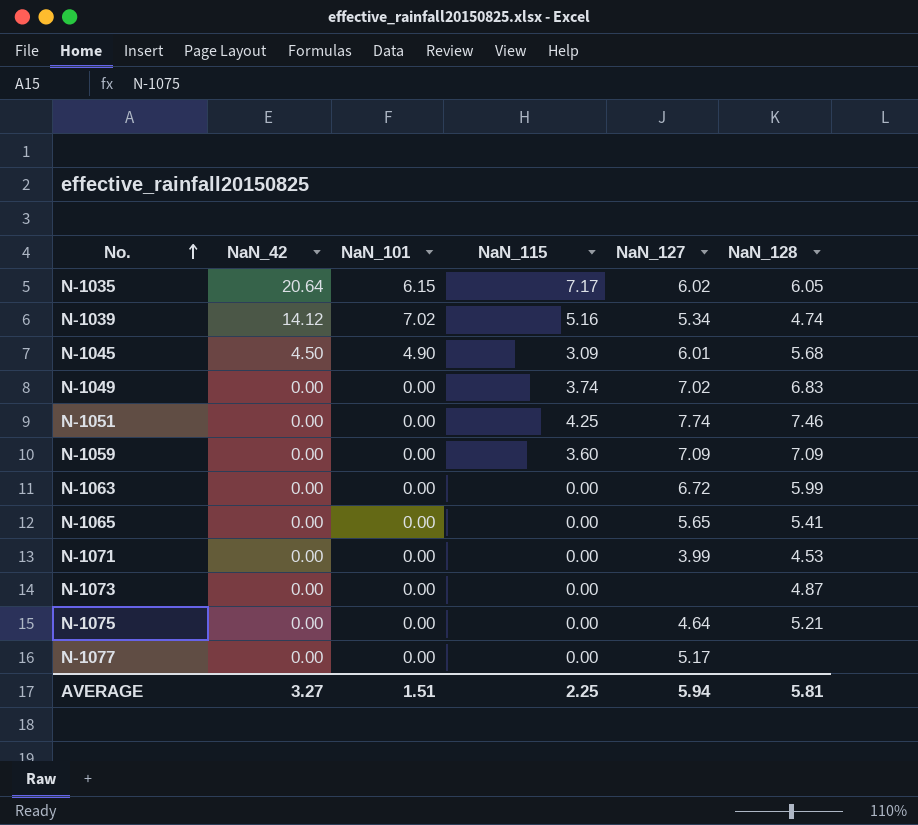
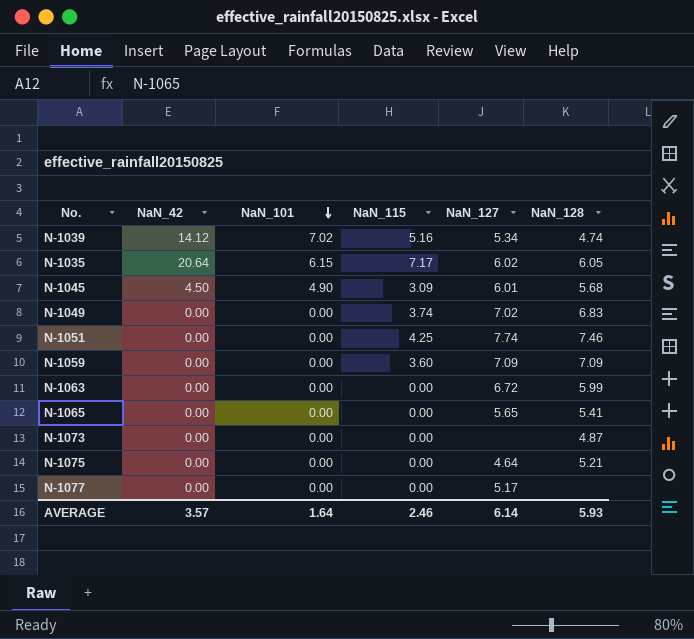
row order: No. ascending -> NaN_101 descending
row N-1071: 0.00 | 0.00 | 0.00 | 3.99 | 4.53 -> none
AVERAGE | NaN_42: 3.27 -> 3.57
AVERAGE | NaN_101: 1.51 -> 1.64
AVERAGE | NaN_115: 2.25 -> 2.46
AVERAGE | NaN_127: 5.94 -> 6.14
AVERAGE | NaN_128: 5.81 -> 5.93

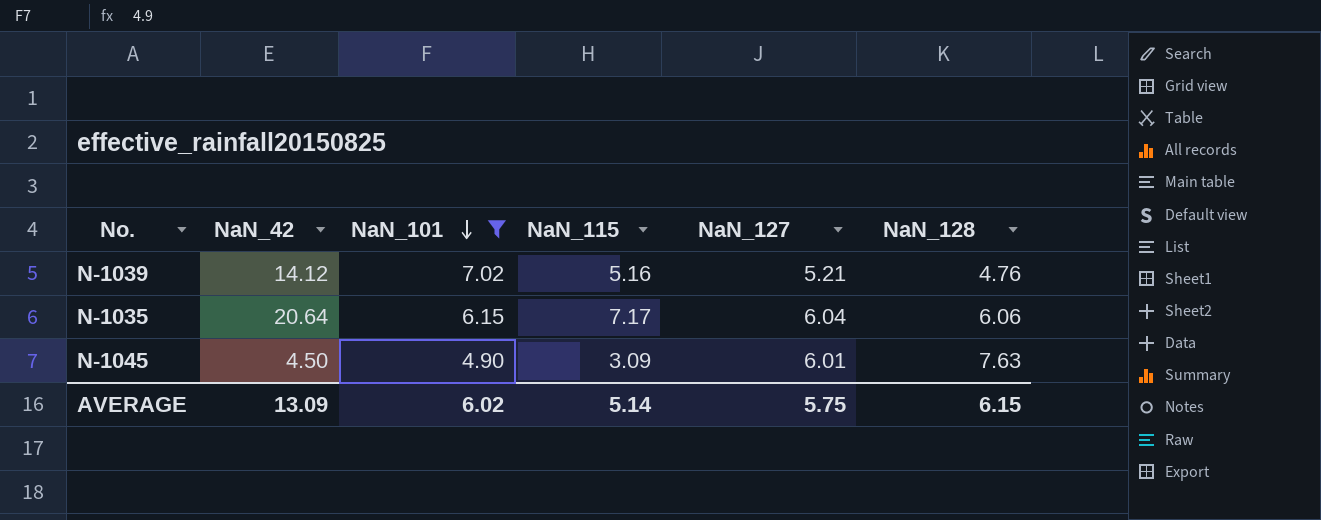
filter: none -> NaN_101 != 0.00
N-1039 | NaN_127: 5.34 -> 5.21
N-1039 | NaN_128: 4.74 -> 4.76
N-1035 | NaN_127: 6.02 -> 6.04
N-1035 | NaN_128: 6.05 -> 6.06
N-1045 | NaN_128: 5.68 -> 7.63
AVERAGE | NaN_42: 3.57 -> 13.09
AVERAGE | NaN_101: 1.64 -> 6.02
AVERAGE | NaN_115: 2.46 -> 5.14
AVERAGE | NaN_127: 6.14 -> 5.75
AVERAGE | NaN_128: 5.93 -> 6.15

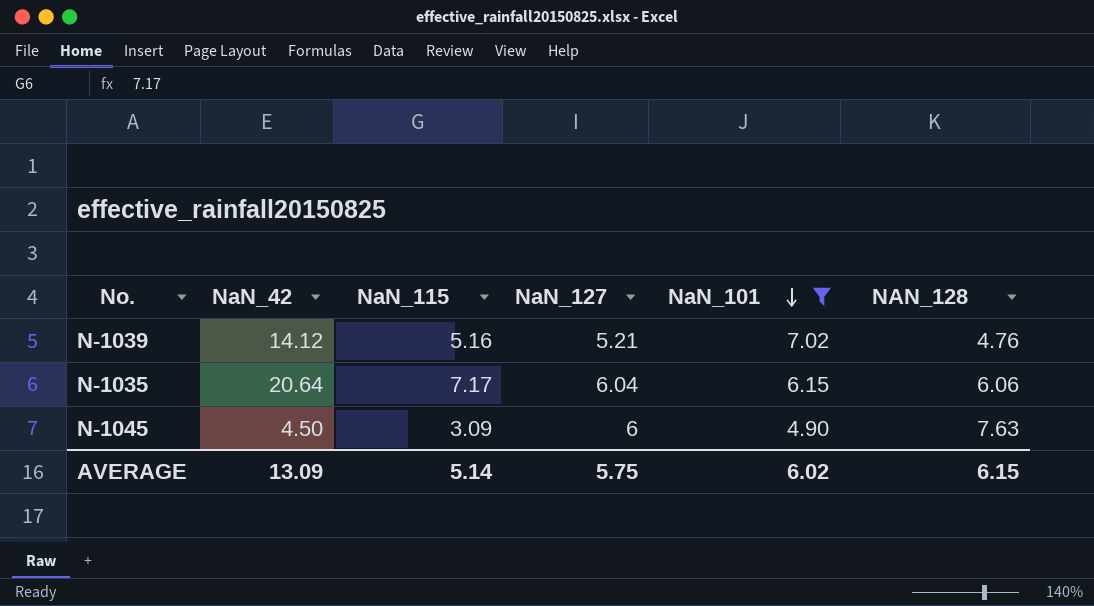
column NaN_101 | position: 3 -> 5
column name: NaN_128 -> NAN_128
N-1045 | NaN_127: 6.01 -> 6

